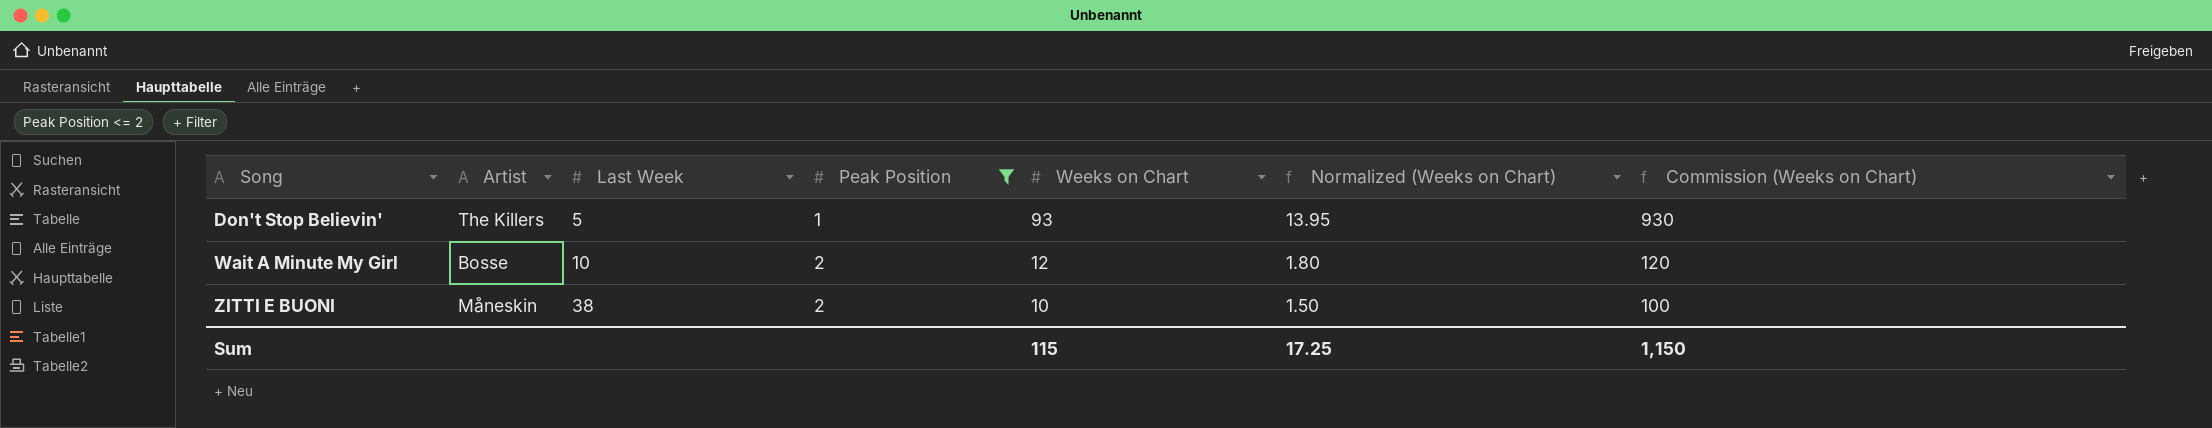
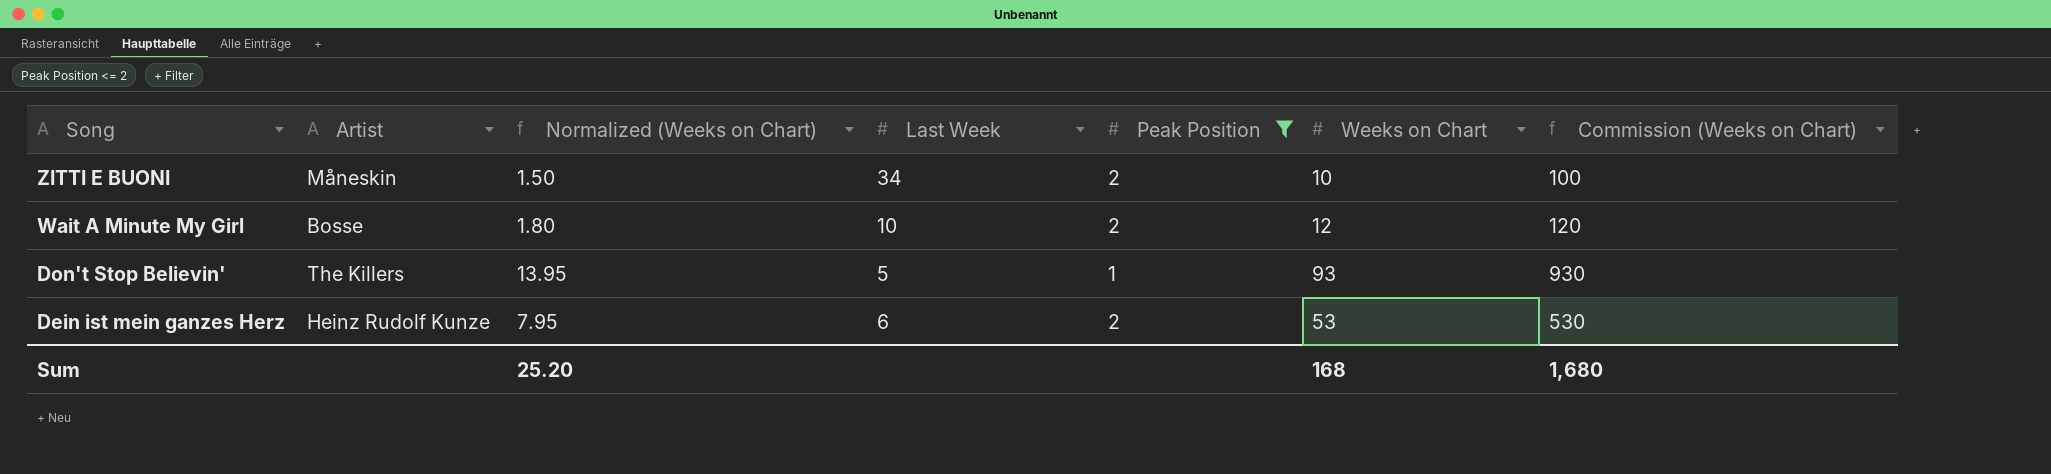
row order: Song ascending -> Song descending
column Normalized (Weeks on Chart) | position: 6 -> 3
ZITTI E BUONI | Last Week: 38 -> 34
row Dein ist mein ganzes Herz: none -> Heinz Rudolf Kunze | 7.95 | 6 | 2 | 53 | 530
Sum | Normalized (Weeks on Chart): 17.25 -> 25.20
Sum | Weeks on Chart: 115 -> 168
Sum | Commission (Weeks on Chart): 1,150 -> 1,680

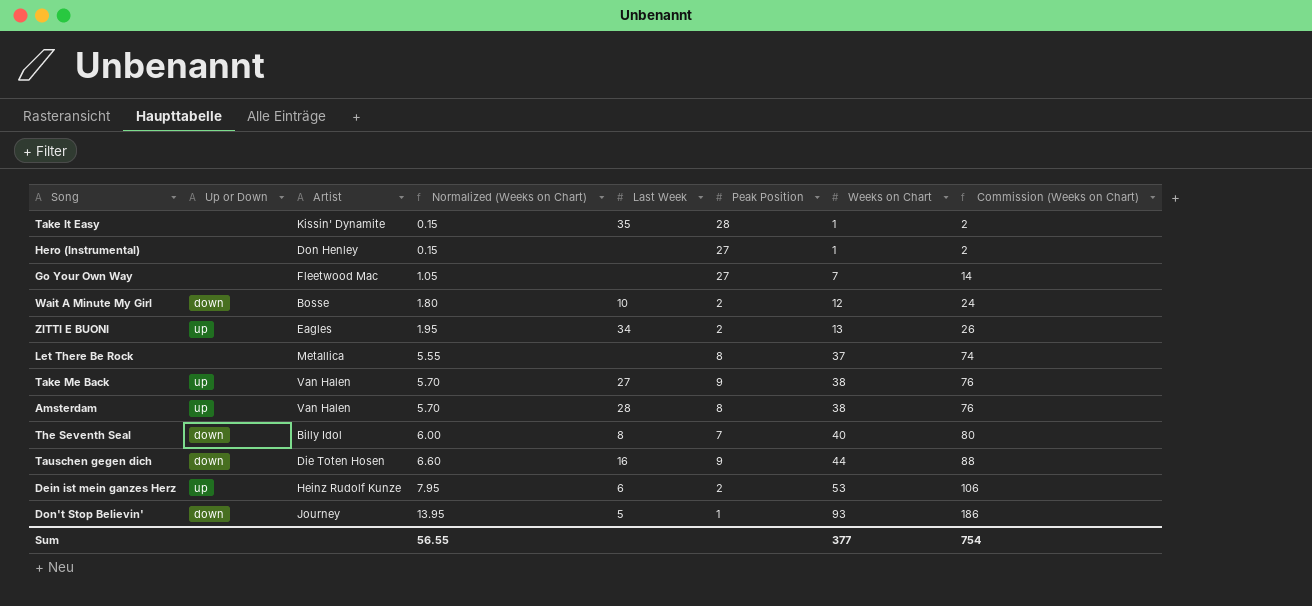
filter: Peak Position <= 2 -> none
row order: Song descending -> Normalized (Weeks on Chart) ascending
column Up or Down | position: none -> 2
column Commission (Weeks on Chart) | formula: [Weeks on Chart] * 10 -> [Weeks on Chart] * 2
ZITTI E BUONI | Artist: Måneskin -> Eagles
ZITTI E BUONI | Normalized (Weeks on Chart): 1.50 -> 1.95
ZITTI E BUONI | Weeks on Chart: 10 -> 13
Don't Stop Believin' | Artist: The Killers -> Journey
Sum | Normalized (Weeks on Chart): 25.20 -> 56.55
Sum | Weeks on Chart: 168 -> 377
Sum | Commission (Weeks on Chart): 1,680 -> 754

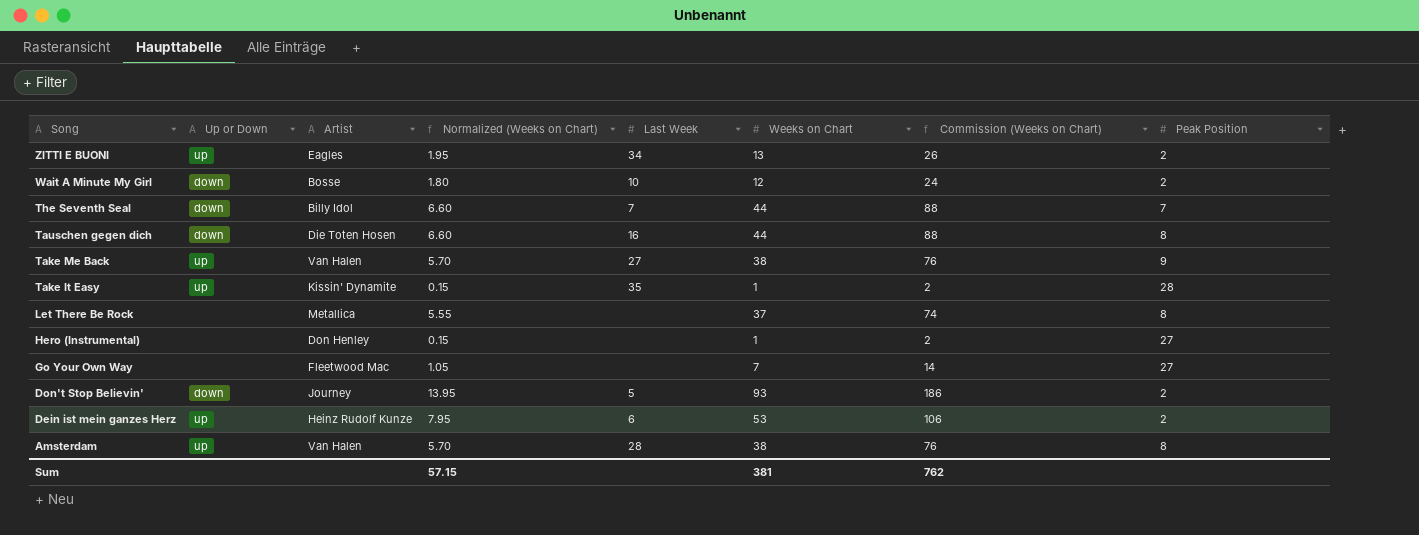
row order: Normalized (Weeks on Chart) ascending -> Song descending
column Peak Position | position: 6 -> 8
The Seventh Seal | Normalized (Weeks on Chart): 6.00 -> 6.60
The Seventh Seal | Last Week: 8 -> 7
The Seventh Seal | Weeks on Chart: 40 -> 44
The Seventh Seal | Commission (Weeks on Chart): 80 -> 88
Tauschen gegen dich | Peak Position: 9 -> 8
Take It Easy | Up or Down: none -> up
Don't Stop Believin' | Peak Position: 1 -> 2
Sum | Normalized (Weeks on Chart): 56.55 -> 57.15
Sum | Weeks on Chart: 377 -> 381
Sum | Commission (Weeks on Chart): 754 -> 762

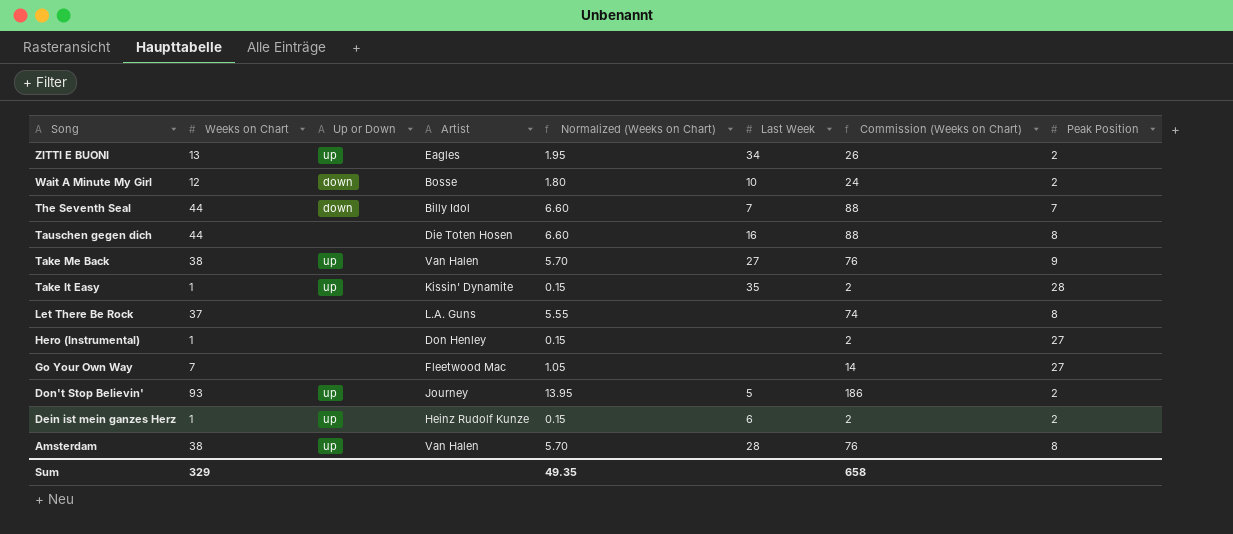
column Weeks on Chart | position: 6 -> 2
Tauschen gegen dich | Up or Down: down -> none
Let There Be Rock | Artist: Metallica -> L.A. Guns
Don't Stop Believin' | Up or Down: down -> up
Dein ist mein ganzes Herz | Weeks on Chart: 53 -> 1
Dein ist mein ganzes Herz | Normalized (Weeks on Chart): 7.95 -> 0.15
Dein ist mein ganzes Herz | Commission (Weeks on Chart): 106 -> 2
Sum | Weeks on Chart: 381 -> 329
Sum | Normalized (Weeks on Chart): 57.15 -> 49.35
Sum | Commission (Weeks on Chart): 762 -> 658

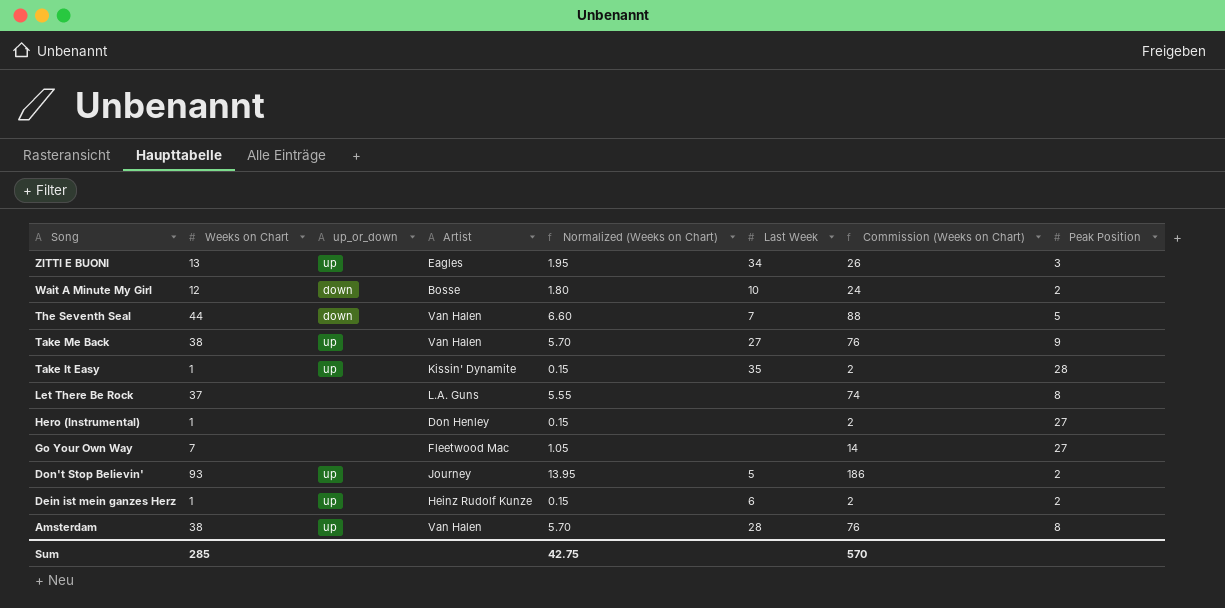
column name: Up or Down -> up_or_down
row Tauschen gegen dich: 44 | none | Die Toten Hosen | 6.60 | 16 | 88 | 8 -> none
ZITTI E BUONI | Peak Position: 2 -> 3
The Seventh Seal | Artist: Billy Idol -> Van Halen
The Seventh Seal | Peak Position: 7 -> 5
Sum | Weeks on Chart: 329 -> 285
Sum | Normalized (Weeks on Chart): 49.35 -> 42.75
Sum | Commission (Weeks on Chart): 658 -> 570

